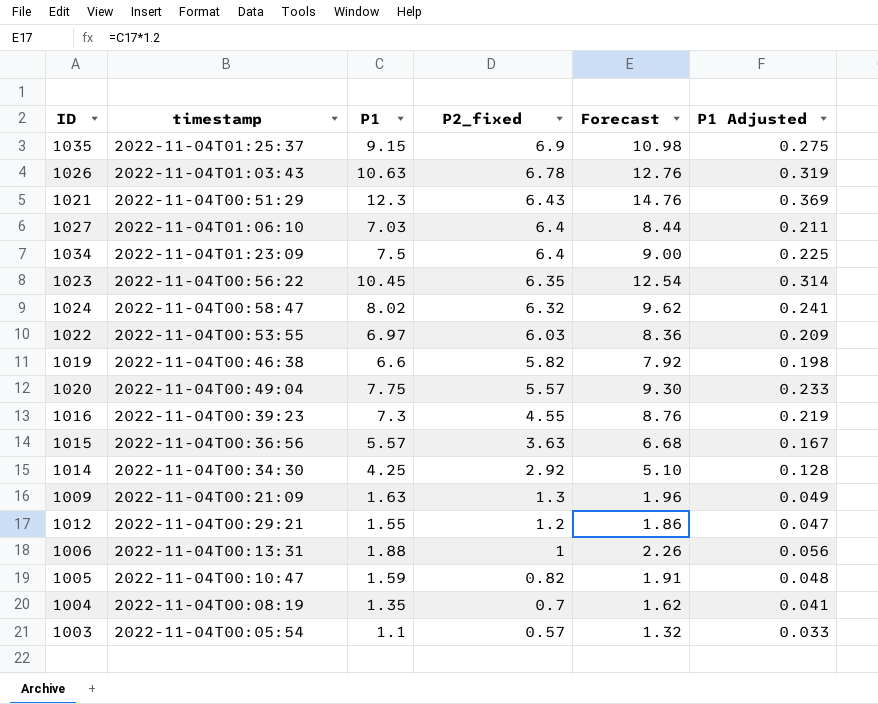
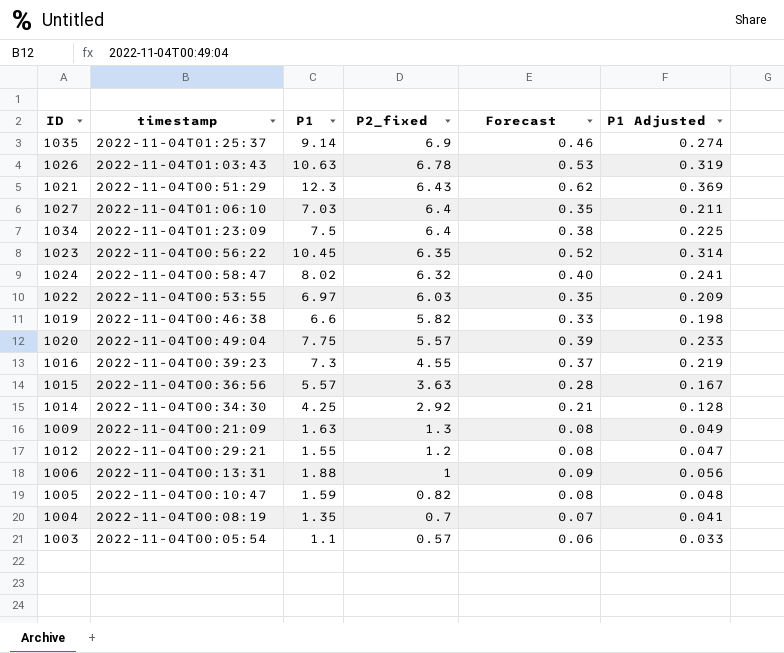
column Forecast | formula: [P1] * 1.2 -> [P1] * 0.05
1035 | P1: 9.15 -> 9.14
1035 | P1 Adjusted: 0.275 -> 0.274

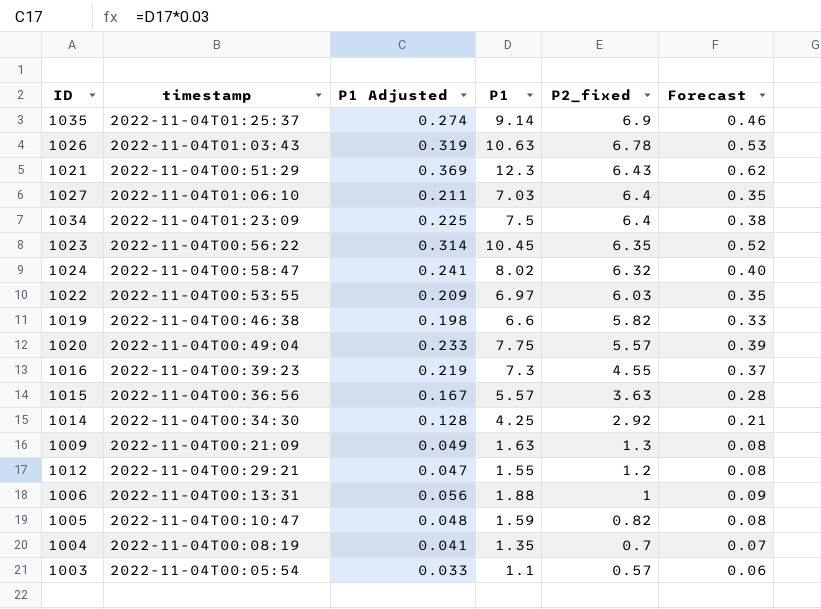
column P1 Adjusted | position: 6 -> 3

